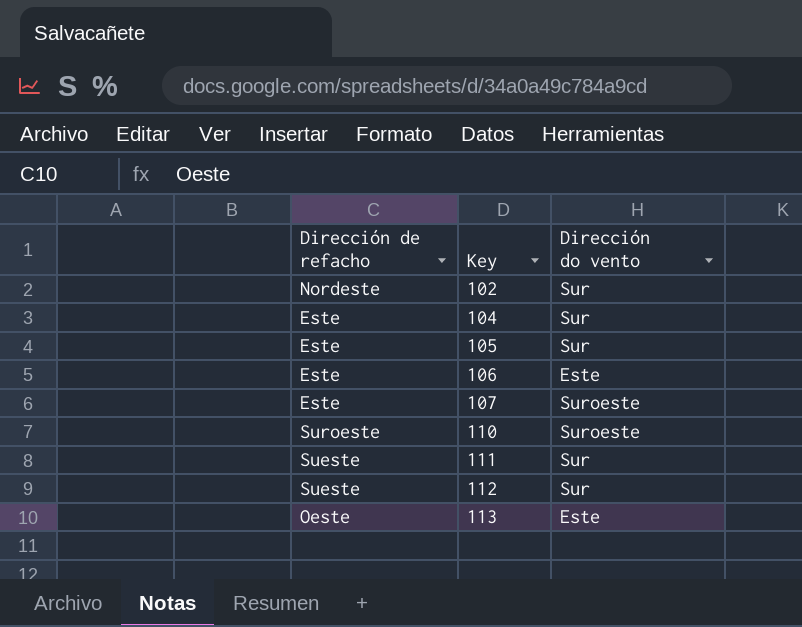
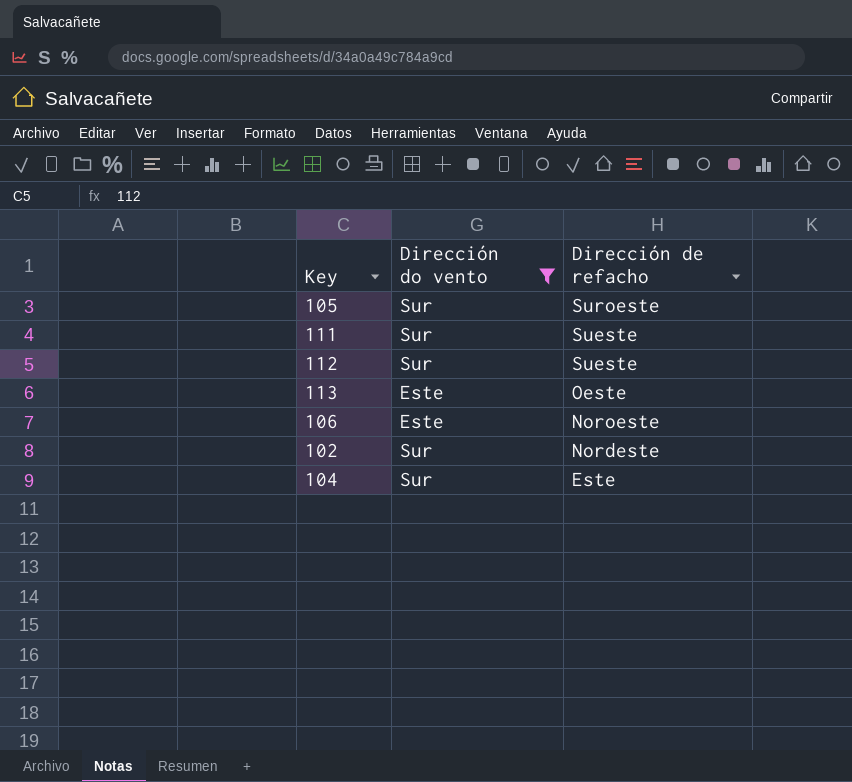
filter: none -> Dirección do vento != Suroeste
row order: Key ascending -> Dirección de refacho descending
column Dirección de refacho | position: 1 -> 3
105 | Dirección de refacho: Este -> Suroeste
106 | Dirección de refacho: Este -> Noroeste

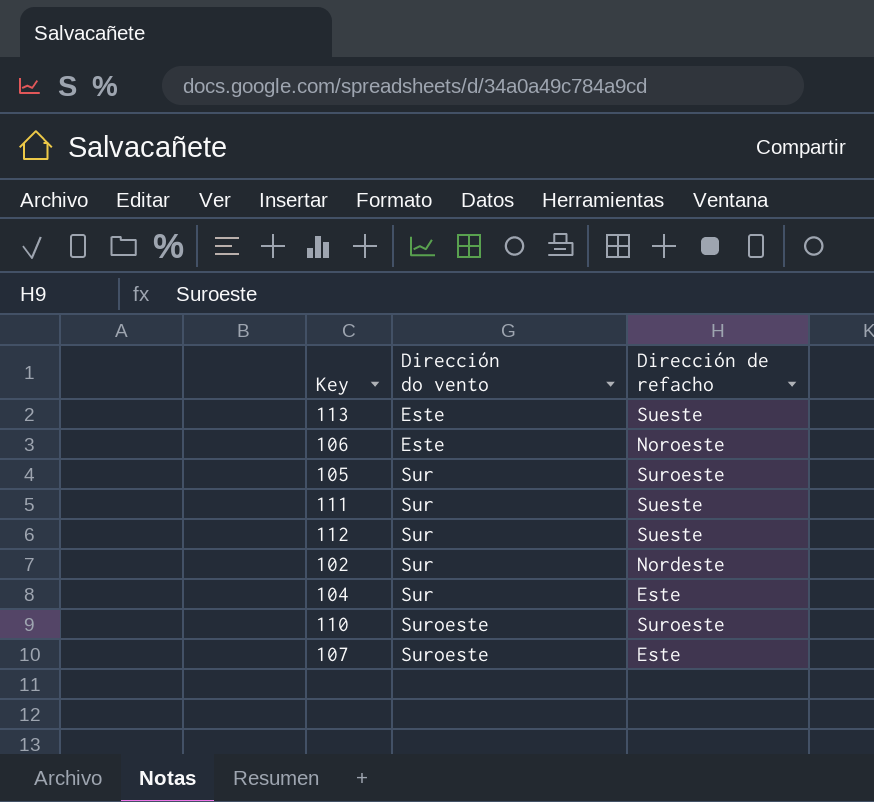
filter: Dirección do vento != Suroeste -> none
row order: Dirección de refacho descending -> Dirección do vento ascending
113 | Dirección de refacho: Oeste -> Sueste

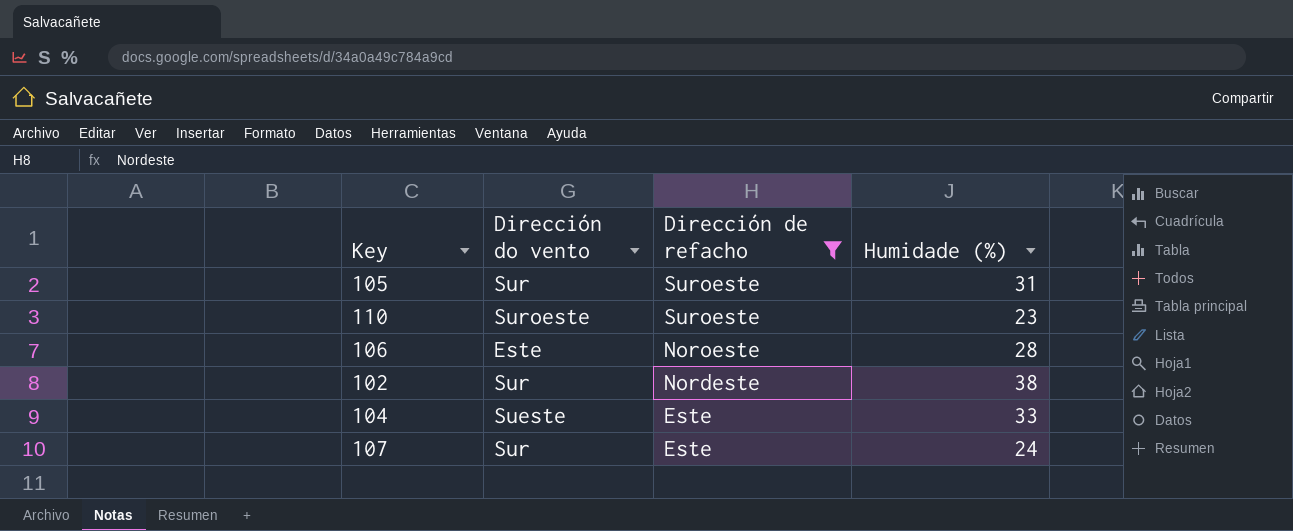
filter: none -> Dirección de refacho != Sueste
row order: Dirección do vento ascending -> Dirección de refacho descending
column Humidade (%) | position: none -> 4
104 | Dirección do vento: Sur -> Sueste
107 | Dirección do vento: Suroeste -> Sur

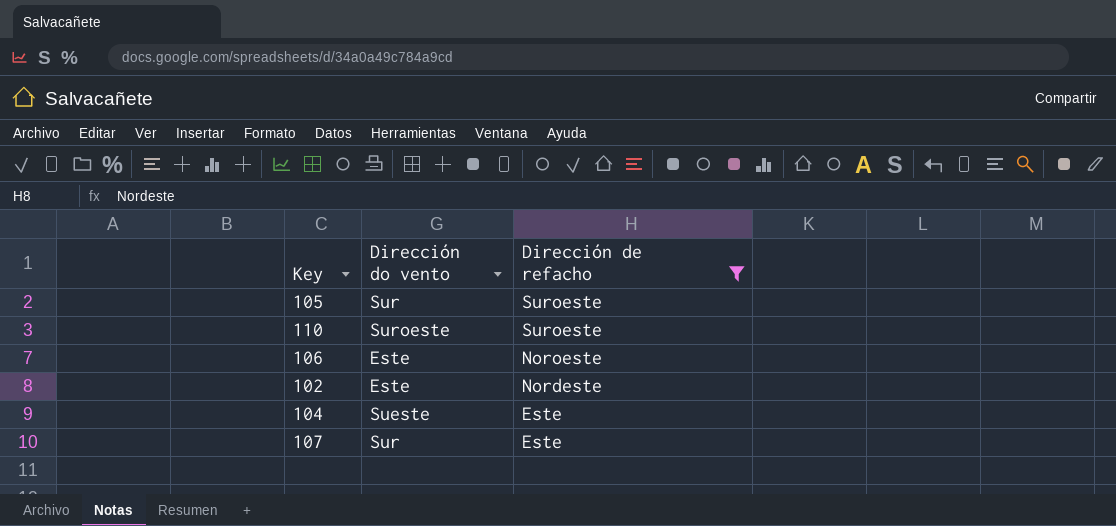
column Humidade (%) | position: 4 -> none
102 | Dirección do vento: Sur -> Este

